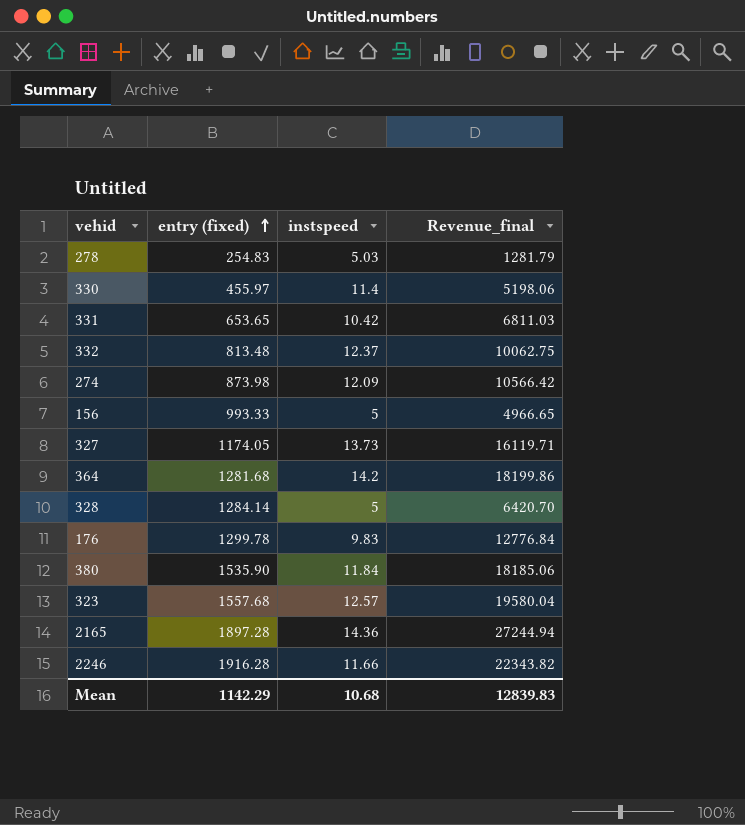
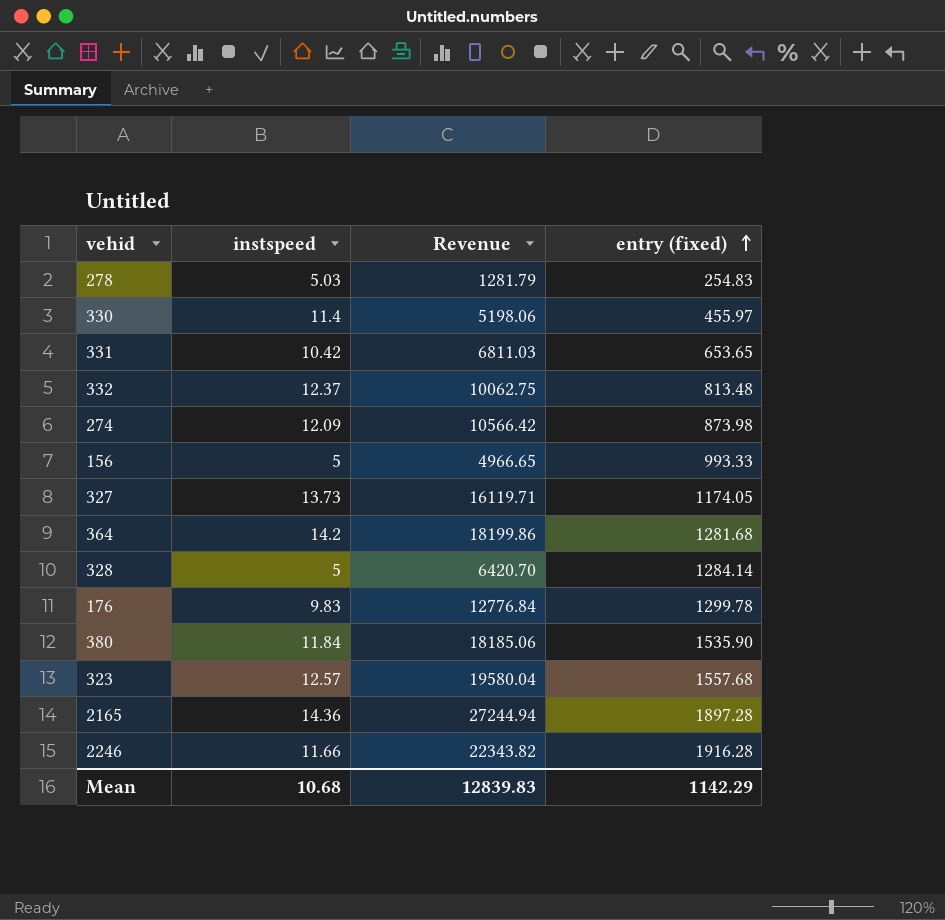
column name: Revenue_final -> Revenue
column entry (fixed) | position: 2 -> 4

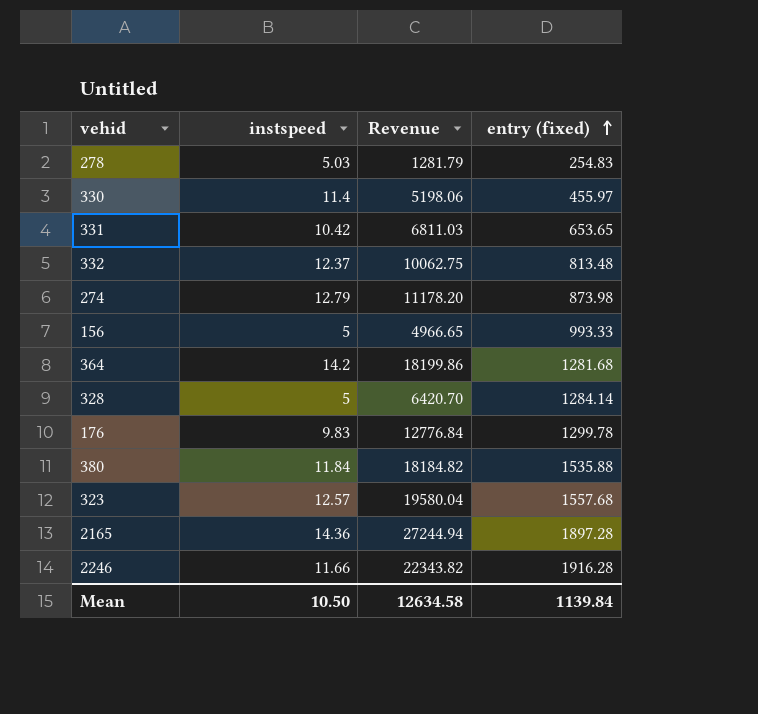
row 327: 13.73 | 16119.71 | 1174.05 -> none
274 | instspeed: 12.09 -> 12.79
274 | Revenue: 10566.42 -> 11178.20
380 | Revenue: 18185.06 -> 18184.82
380 | entry (fixed): 1535.90 -> 1535.88
Mean | instspeed: 10.68 -> 10.50
Mean | Revenue: 12839.83 -> 12634.58
Mean | entry (fixed): 1142.29 -> 1139.84

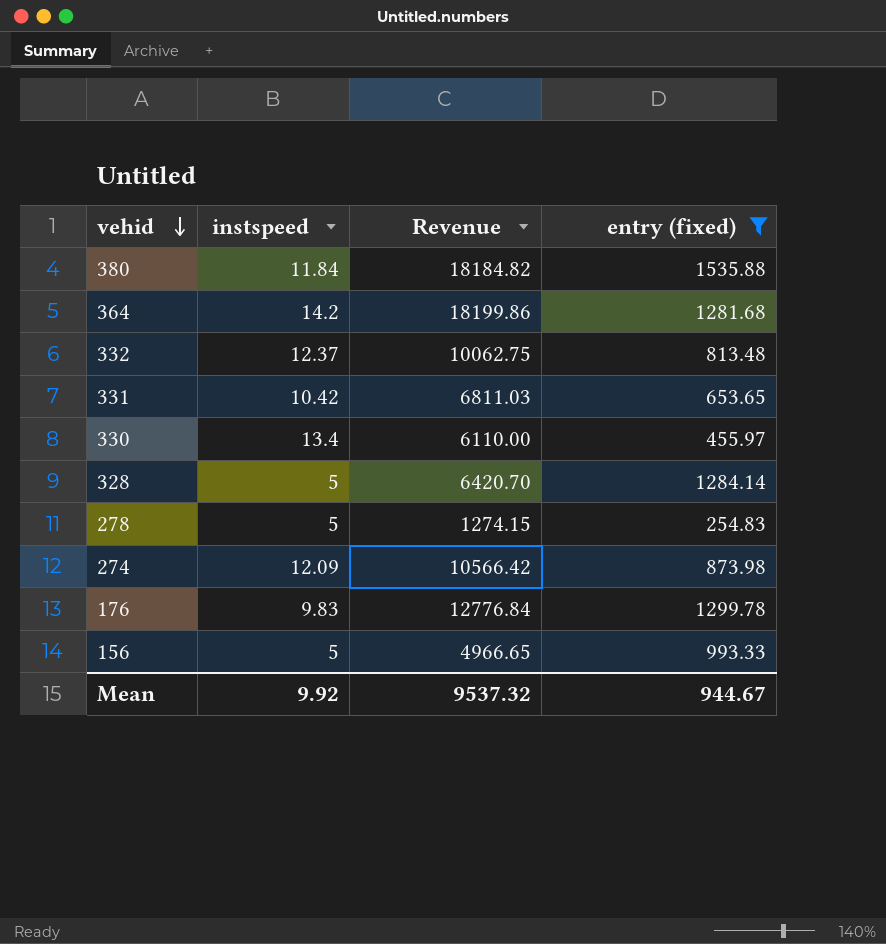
filter: none -> entry (fixed) <= 1535.88
row order: entry (fixed) ascending -> vehid descending
330 | instspeed: 11.4 -> 13.4
330 | Revenue: 5198.06 -> 6110.00
278 | instspeed: 5.03 -> 5
278 | Revenue: 1281.79 -> 1274.15
274 | instspeed: 12.79 -> 12.09
274 | Revenue: 11178.20 -> 10566.42
Mean | instspeed: 10.50 -> 9.92
Mean | Revenue: 12634.58 -> 9537.32
Mean | entry (fixed): 1139.84 -> 944.67

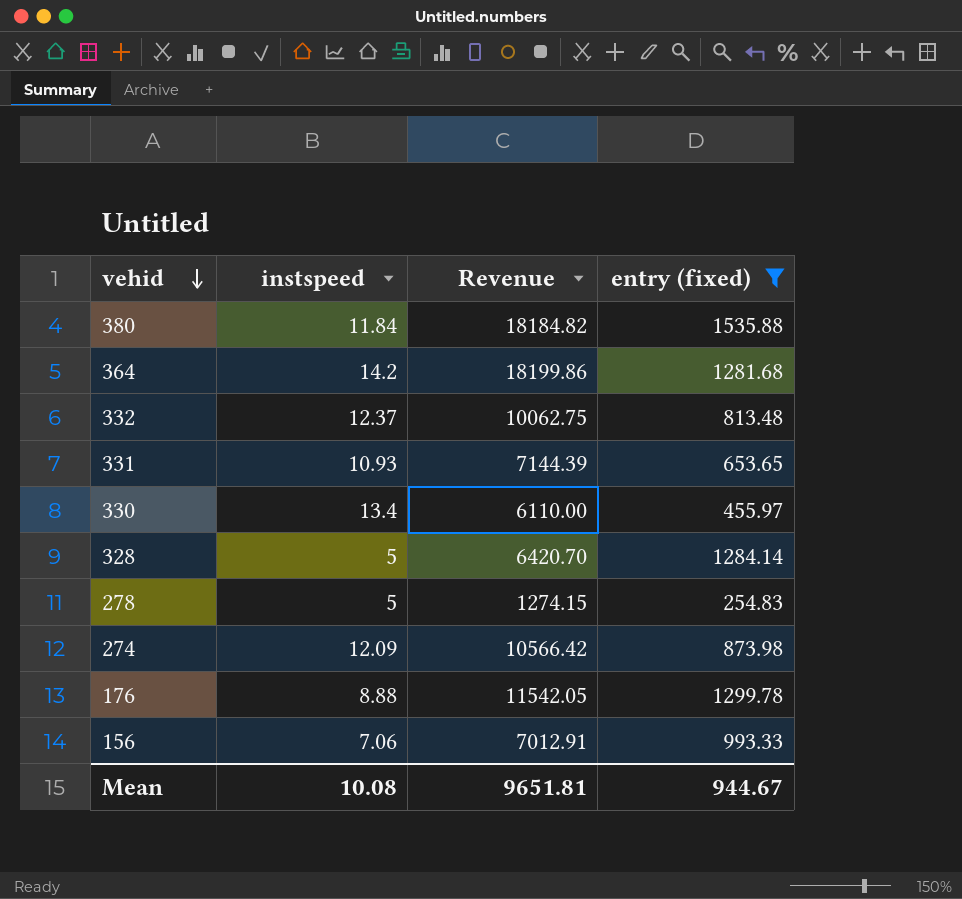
331 | instspeed: 10.42 -> 10.93
331 | Revenue: 6811.03 -> 7144.39
176 | instspeed: 9.83 -> 8.88
176 | Revenue: 12776.84 -> 11542.05
156 | instspeed: 5 -> 7.06
156 | Revenue: 4966.65 -> 7012.91
Mean | instspeed: 9.92 -> 10.08
Mean | Revenue: 9537.32 -> 9651.81

